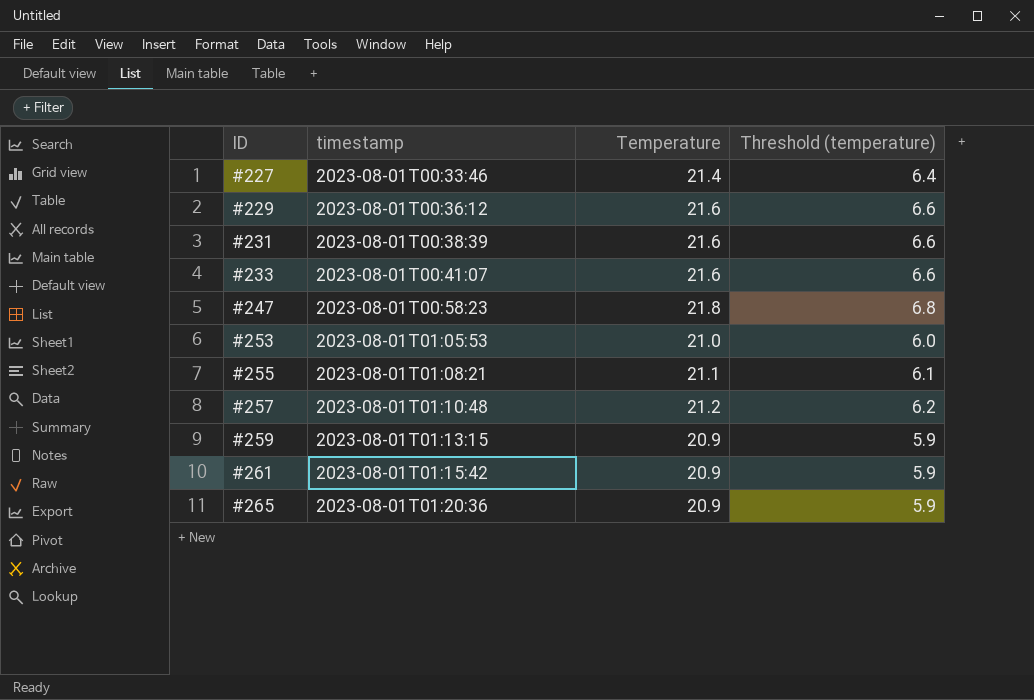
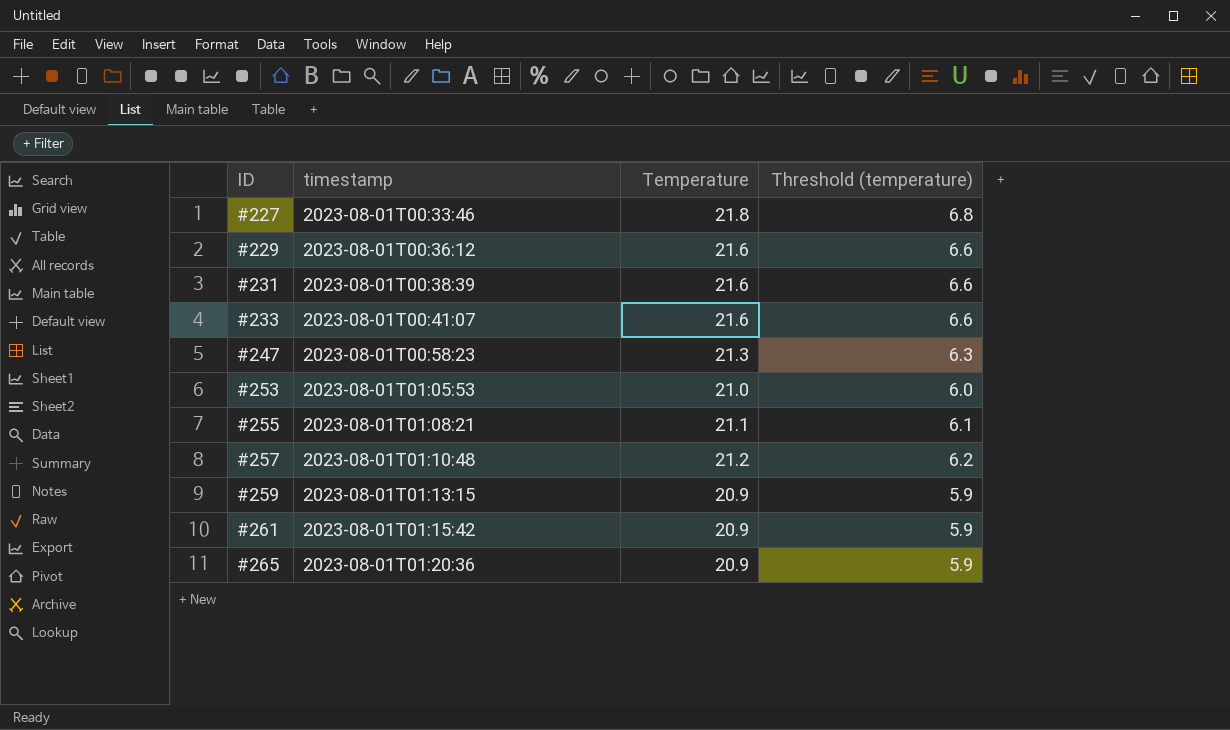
#227 | Temperature: 21.4 -> 21.8
#227 | Threshold (temperature): 6.4 -> 6.8
#247 | Temperature: 21.8 -> 21.3
#247 | Threshold (temperature): 6.8 -> 6.3

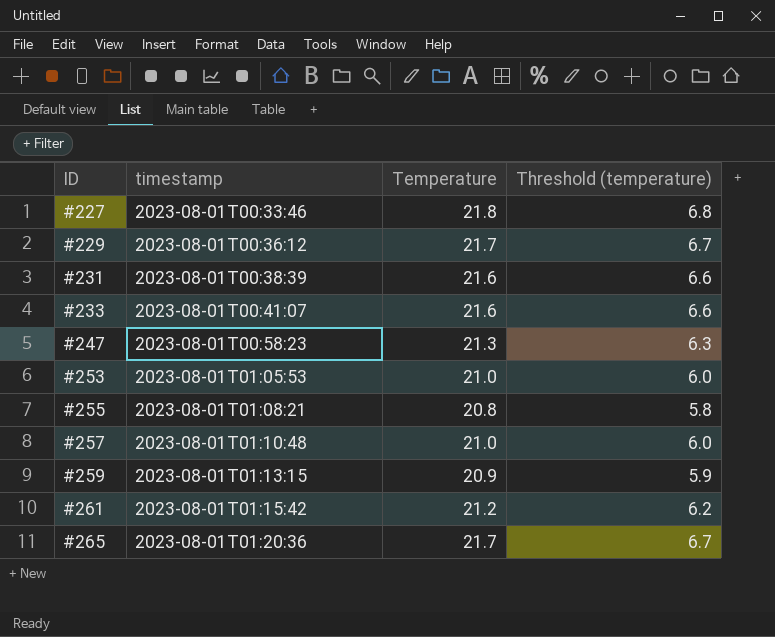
#229 | Temperature: 21.6 -> 21.7
#229 | Threshold (temperature): 6.6 -> 6.7
#255 | Temperature: 21.1 -> 20.8
#255 | Threshold (temperature): 6.1 -> 5.8
#257 | Temperature: 21.2 -> 21.0
#257 | Threshold (temperature): 6.2 -> 6.0
#261 | Temperature: 20.9 -> 21.2
#261 | Threshold (temperature): 5.9 -> 6.2
#265 | Temperature: 20.9 -> 21.7
#265 | Threshold (temperature): 5.9 -> 6.7

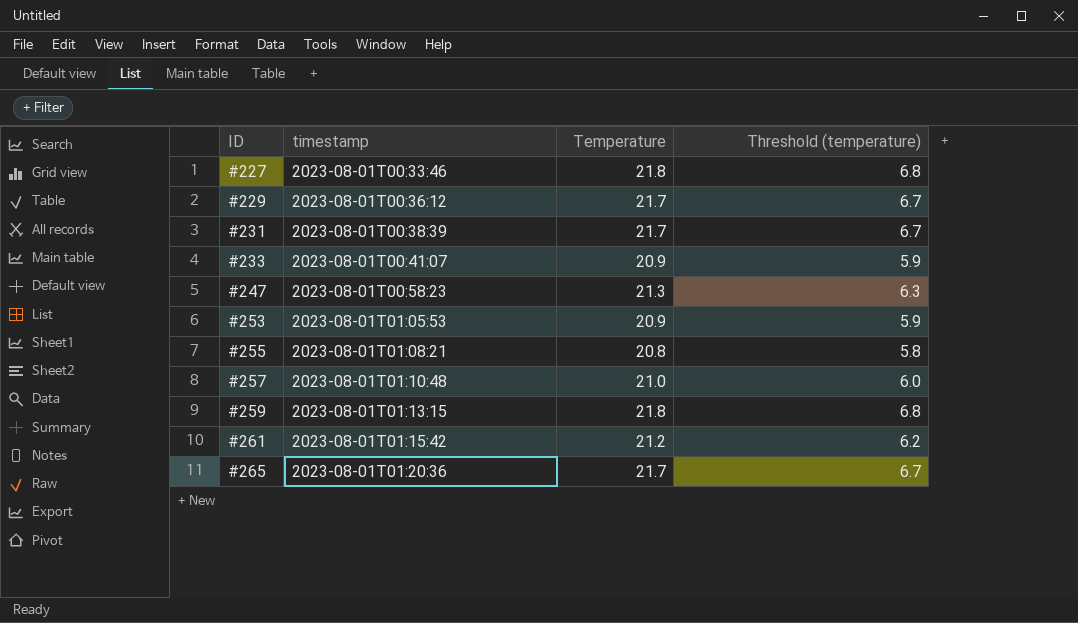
#231 | Temperature: 21.6 -> 21.7
#231 | Threshold (temperature): 6.6 -> 6.7
#233 | Temperature: 21.6 -> 20.9
#233 | Threshold (temperature): 6.6 -> 5.9
#253 | Temperature: 21.0 -> 20.9
#253 | Threshold (temperature): 6.0 -> 5.9
#259 | Temperature: 20.9 -> 21.8
#259 | Threshold (temperature): 5.9 -> 6.8

